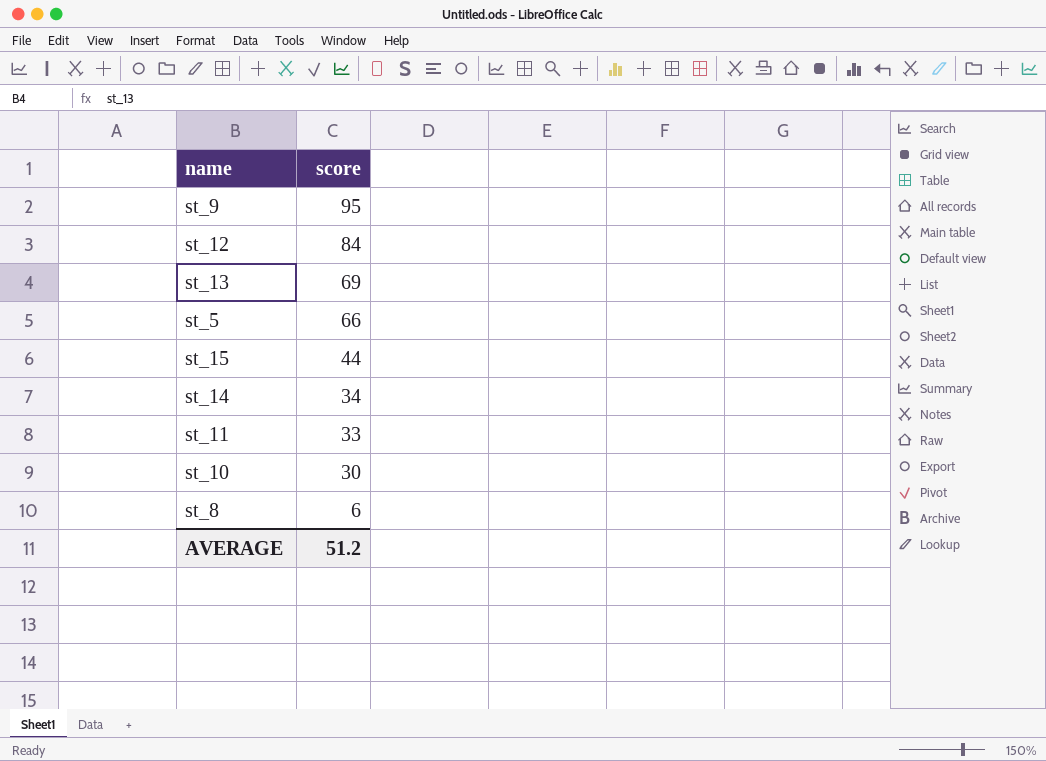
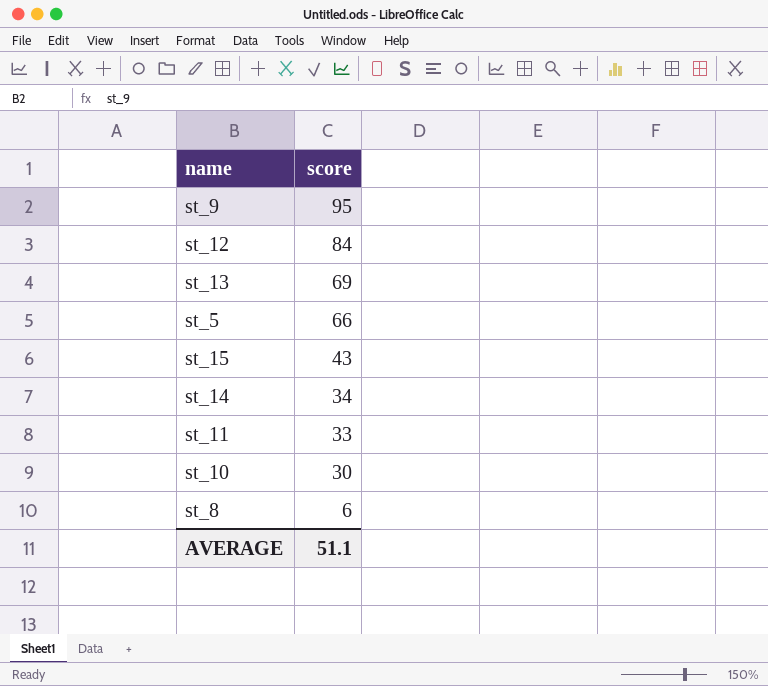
st_15 | score: 44 -> 43
AVERAGE | score: 51.2 -> 51.1

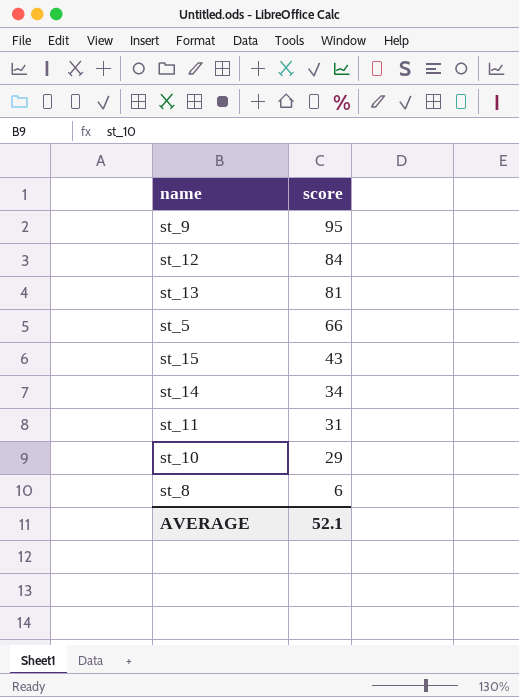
st_13 | score: 69 -> 81
st_11 | score: 33 -> 31
st_10 | score: 30 -> 29
AVERAGE | score: 51.1 -> 52.1

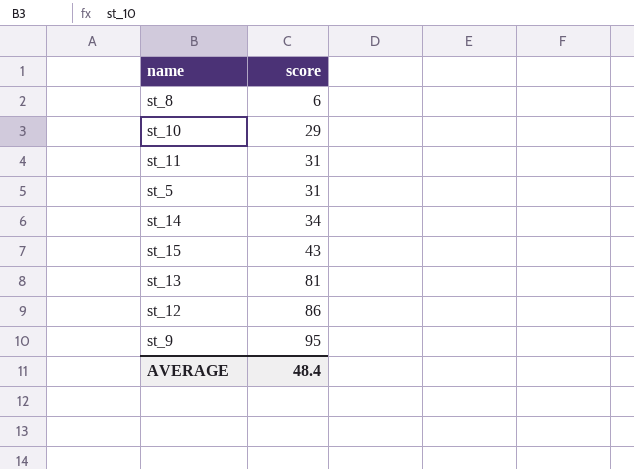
row order: score descending -> score ascending
st_5 | score: 66 -> 31
st_12 | score: 84 -> 86
AVERAGE | score: 52.1 -> 48.4

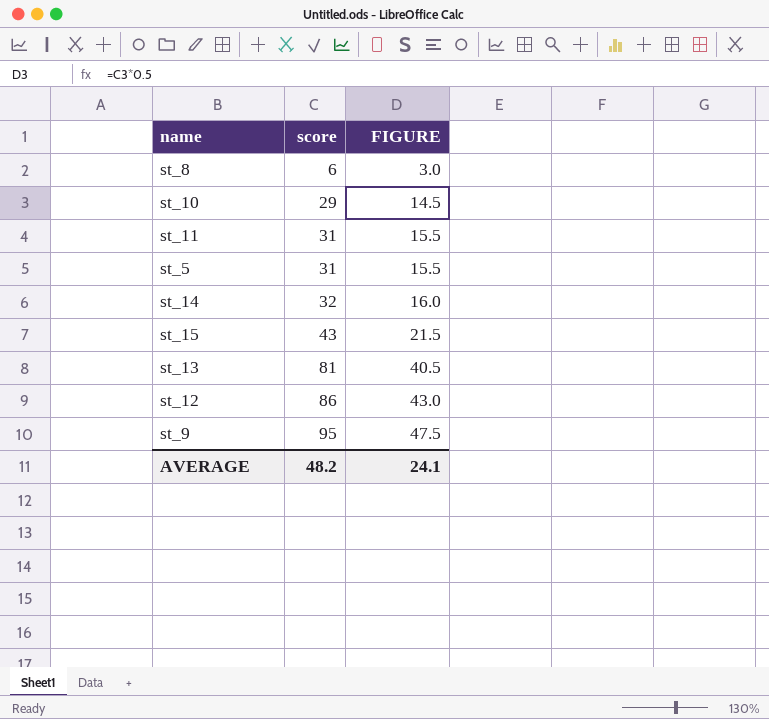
column FIGURE | formula: none -> [score] * 0.5
st_14 | score: 34 -> 32
AVERAGE | score: 48.4 -> 48.2

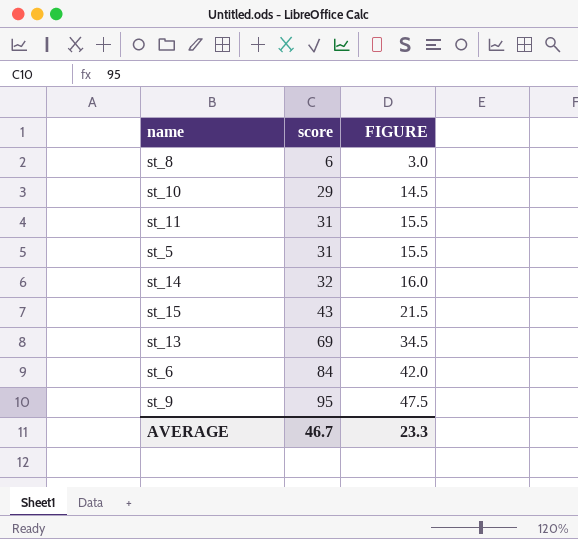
row st_12: 86 | 43.0 -> none
st_13 | score: 81 -> 69
st_13 | FIGURE: 40.5 -> 34.5
row st_6: none -> 84 | 42.0
AVERAGE | score: 48.2 -> 46.7
AVERAGE | FIGURE: 24.1 -> 23.3

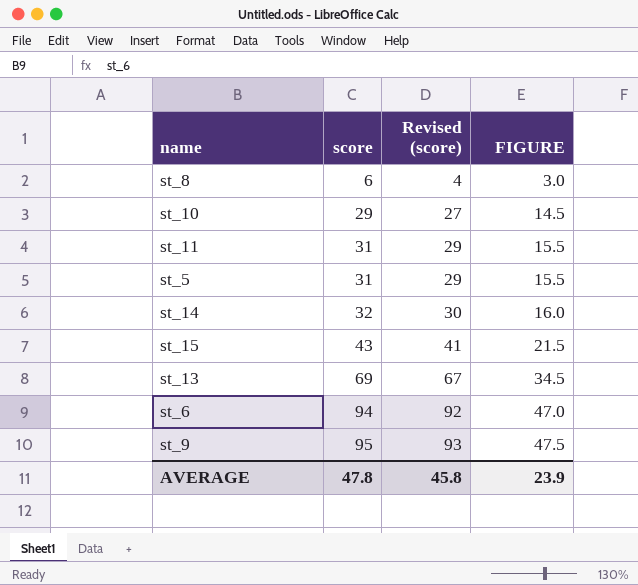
column Revised (score) | formula: none -> [score] - 2
st_6 | score: 84 -> 94
st_6 | FIGURE: 42.0 -> 47.0
AVERAGE | score: 46.7 -> 47.8
AVERAGE | FIGURE: 23.3 -> 23.9

